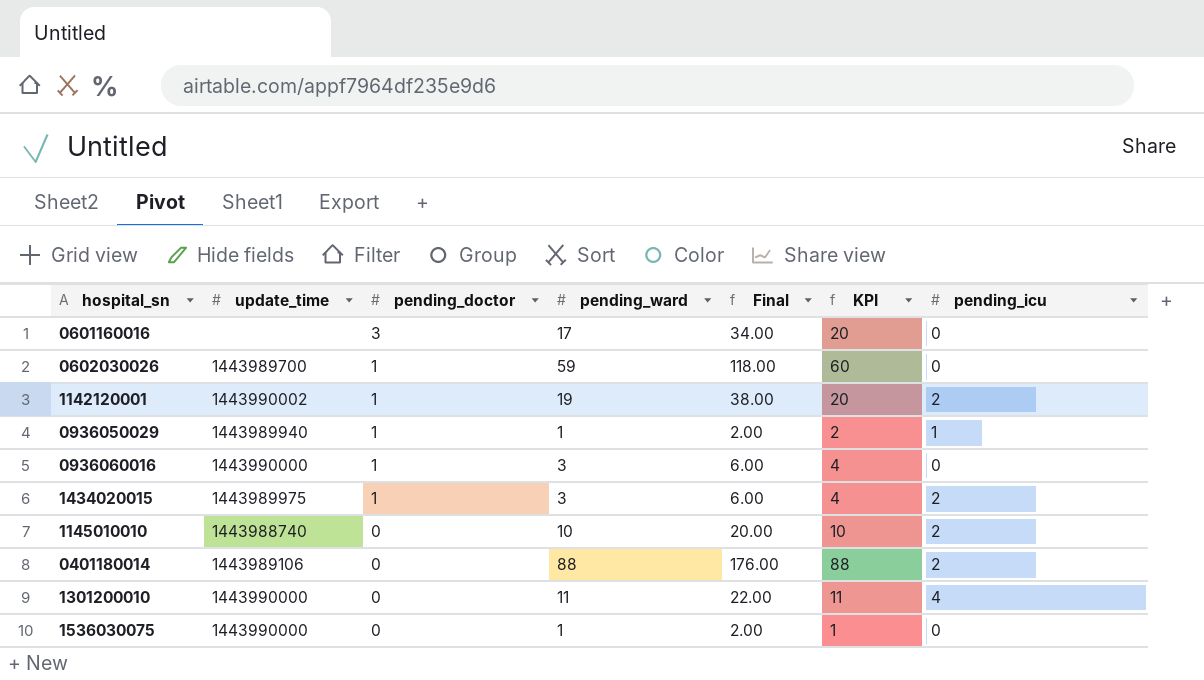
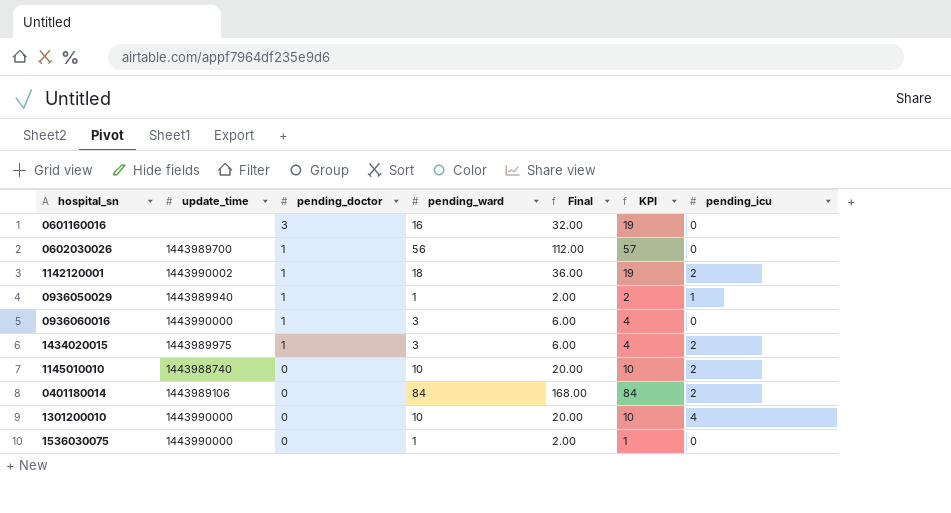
0601160016 | pending_ward: 17 -> 16
0601160016 | Final: 34.00 -> 32.00
0601160016 | KPI: 20 -> 19
0602030026 | pending_ward: 59 -> 56
0602030026 | Final: 118.00 -> 112.00
0602030026 | KPI: 60 -> 57
1142120001 | pending_ward: 19 -> 18
1142120001 | Final: 38.00 -> 36.00
1142120001 | KPI: 20 -> 19
0401180014 | pending_ward: 88 -> 84
0401180014 | Final: 176.00 -> 168.00
0401180014 | KPI: 88 -> 84
1301200010 | pending_ward: 11 -> 10
1301200010 | Final: 22.00 -> 20.00
1301200010 | KPI: 11 -> 10

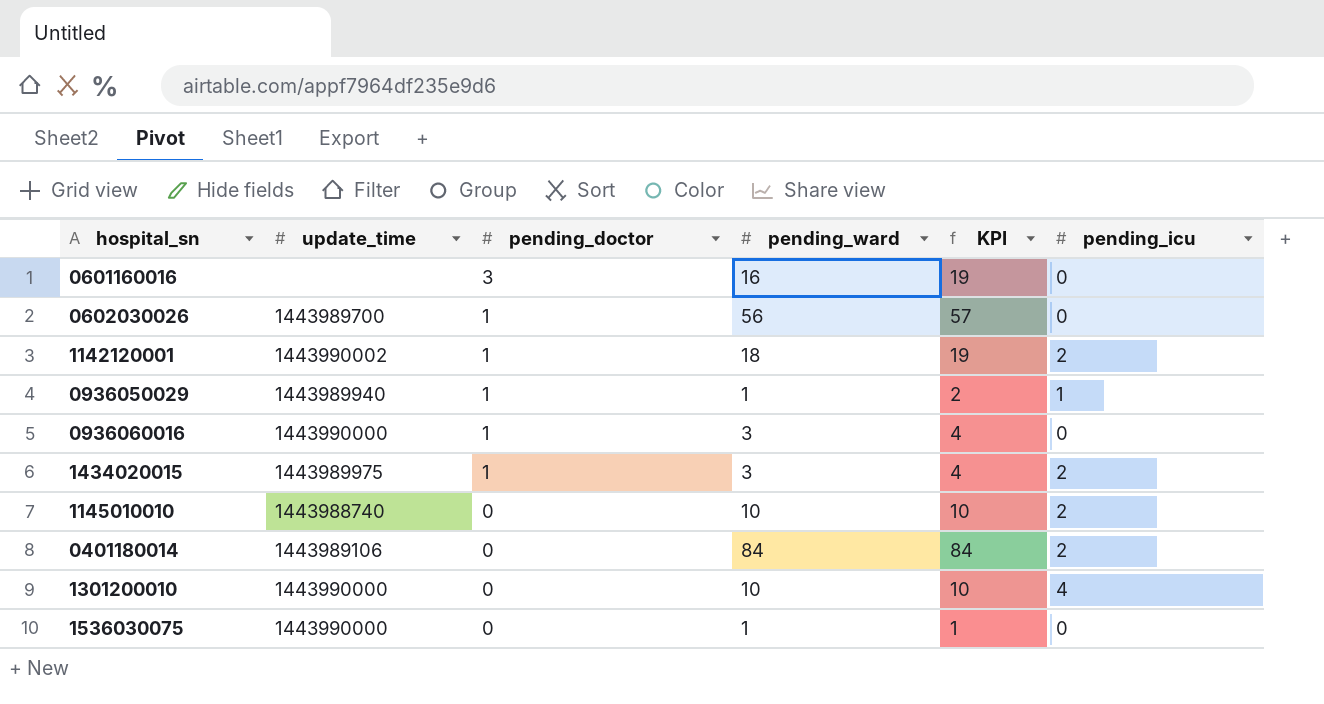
column Final | formula: [pending_ward] * 2 -> none

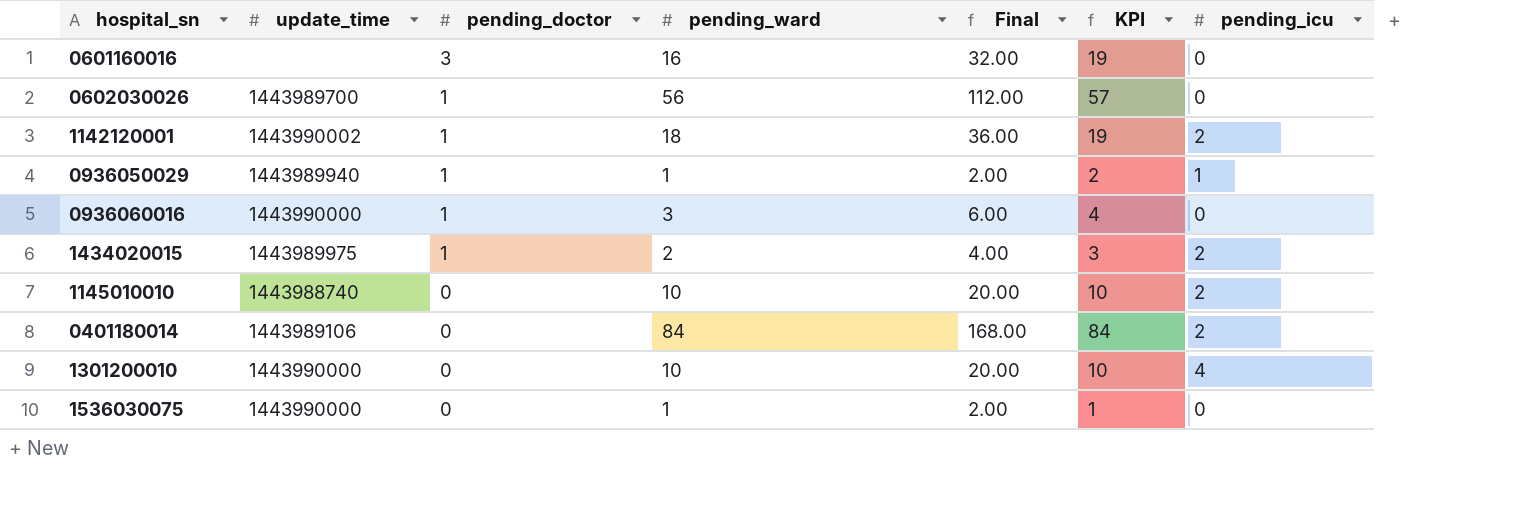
column Final | formula: none -> [pending_ward] * 2
1434020015 | pending_ward: 3 -> 2
1434020015 | KPI: 4 -> 3

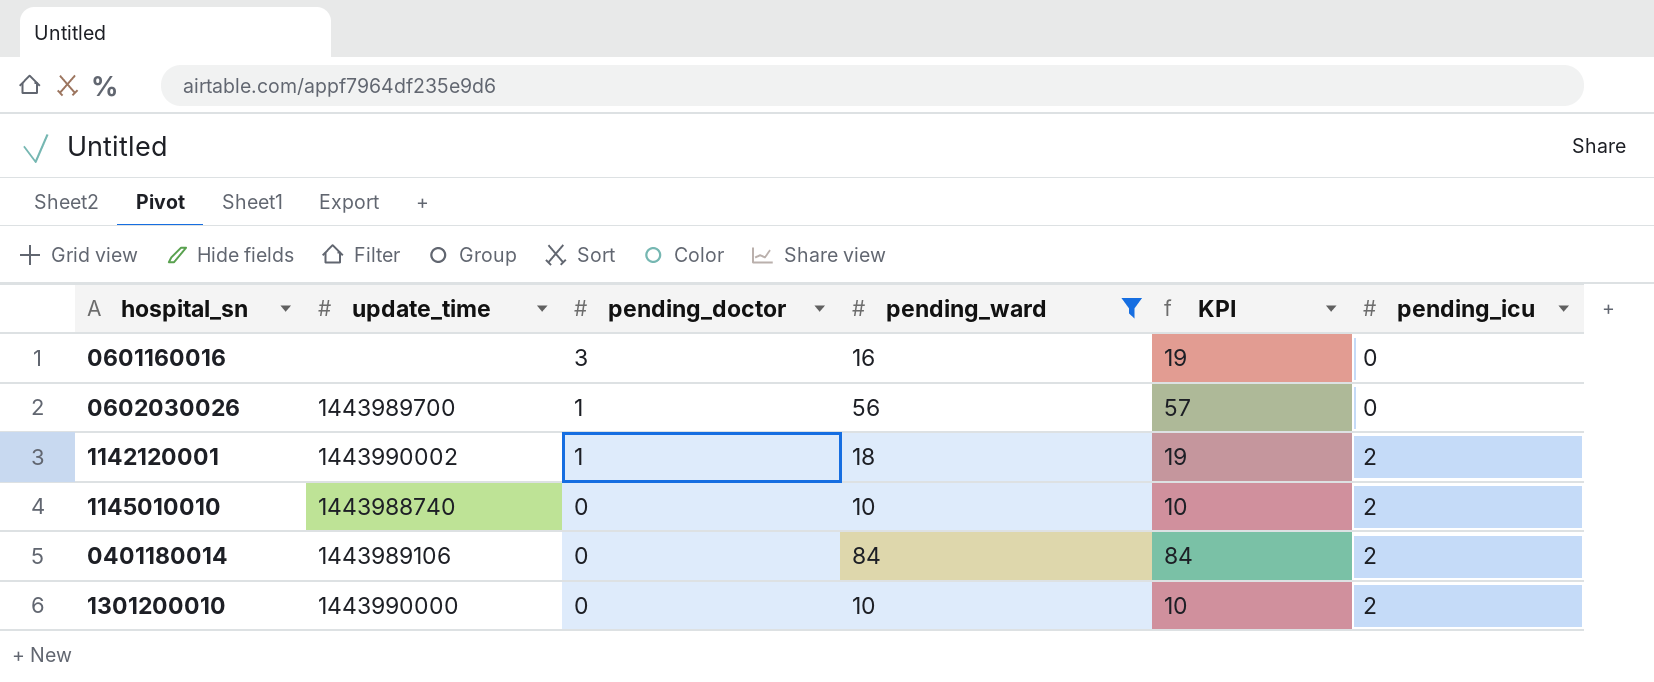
filter: none -> pending_ward >= 10
column Final | formula: [pending_ward] * 2 -> none
1301200010 | pending_icu: 4 -> 2

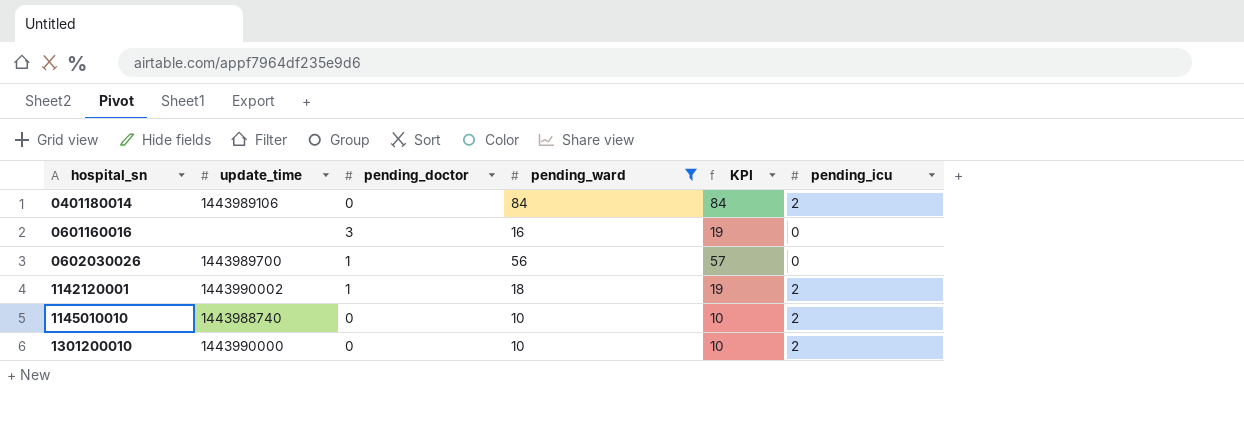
row order: pending_doctor descending -> hospital_sn ascending

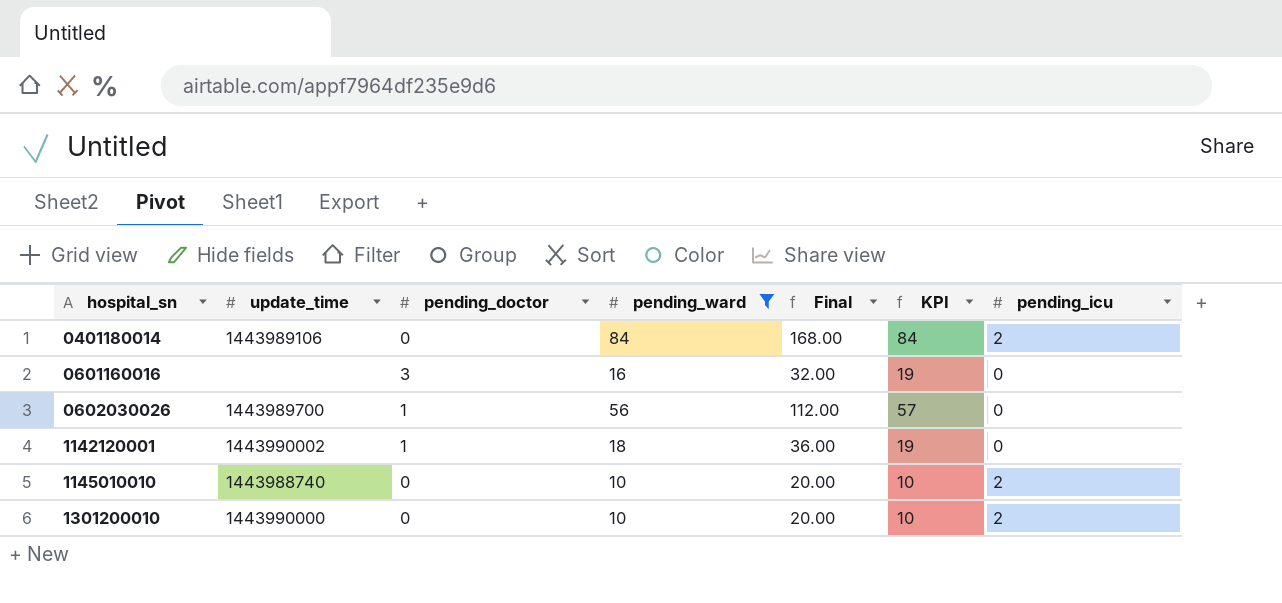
column Final | formula: none -> [pending_ward] * 2
1142120001 | pending_icu: 2 -> 0

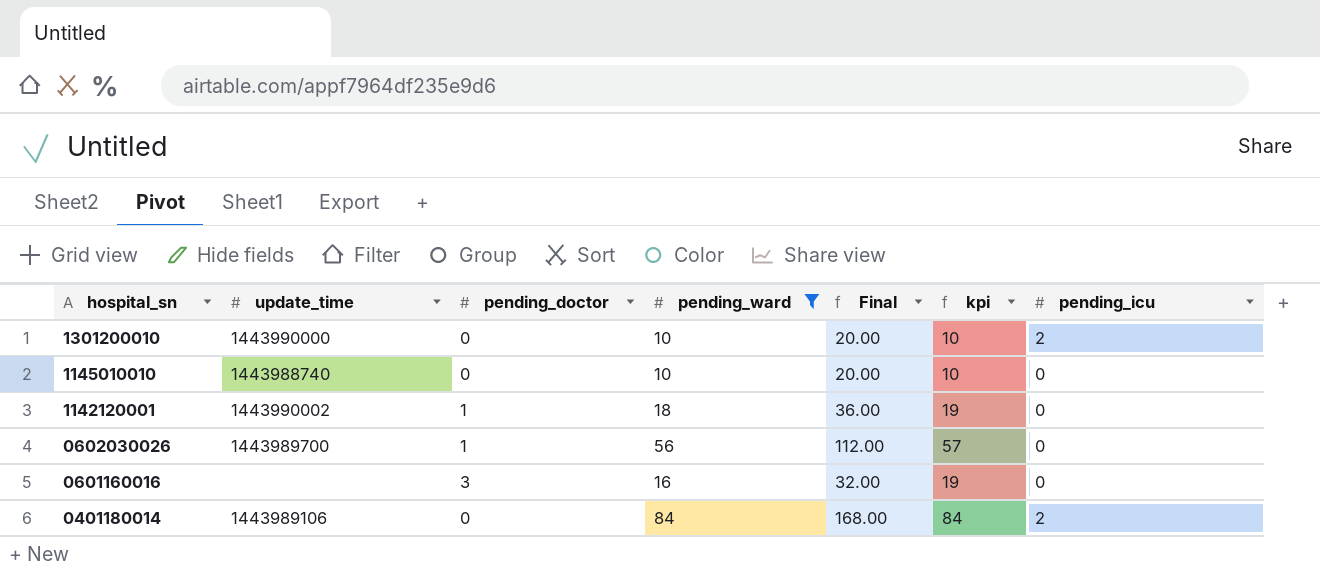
row order: hospital_sn ascending -> hospital_sn descending
column name: KPI -> kpi
1145010010 | pending_icu: 2 -> 0

